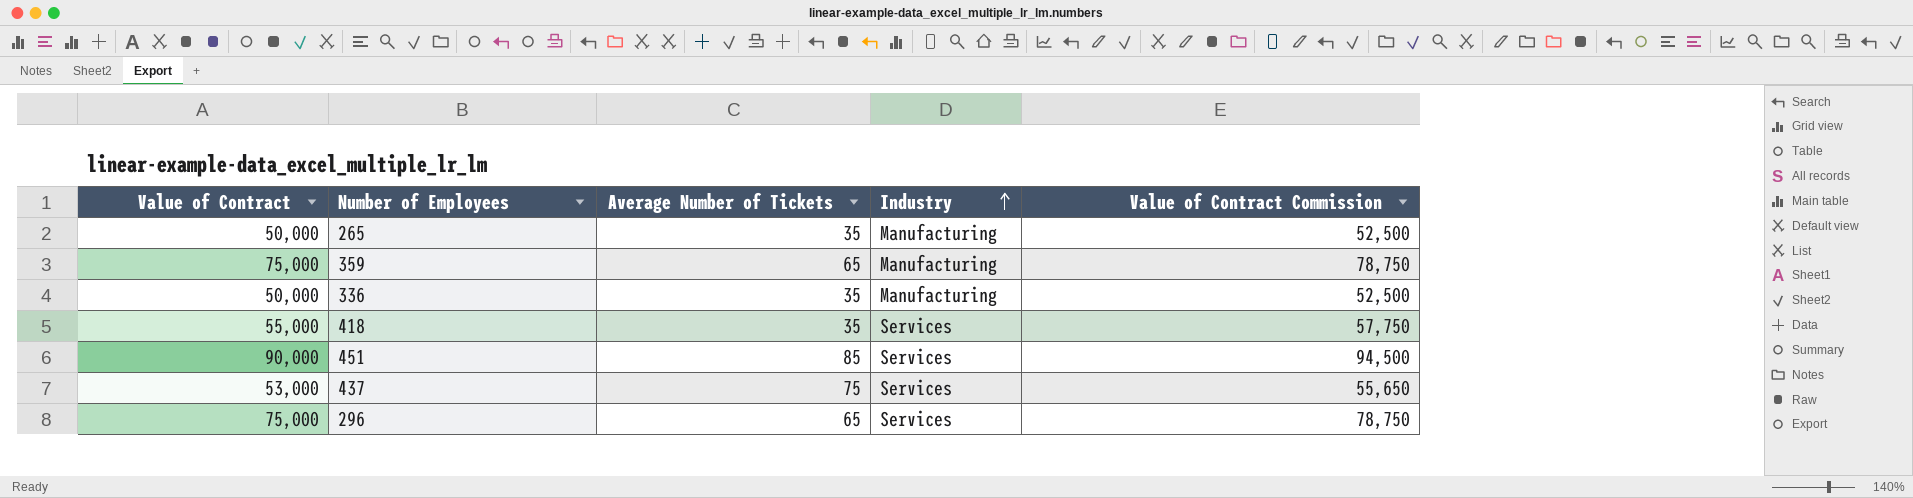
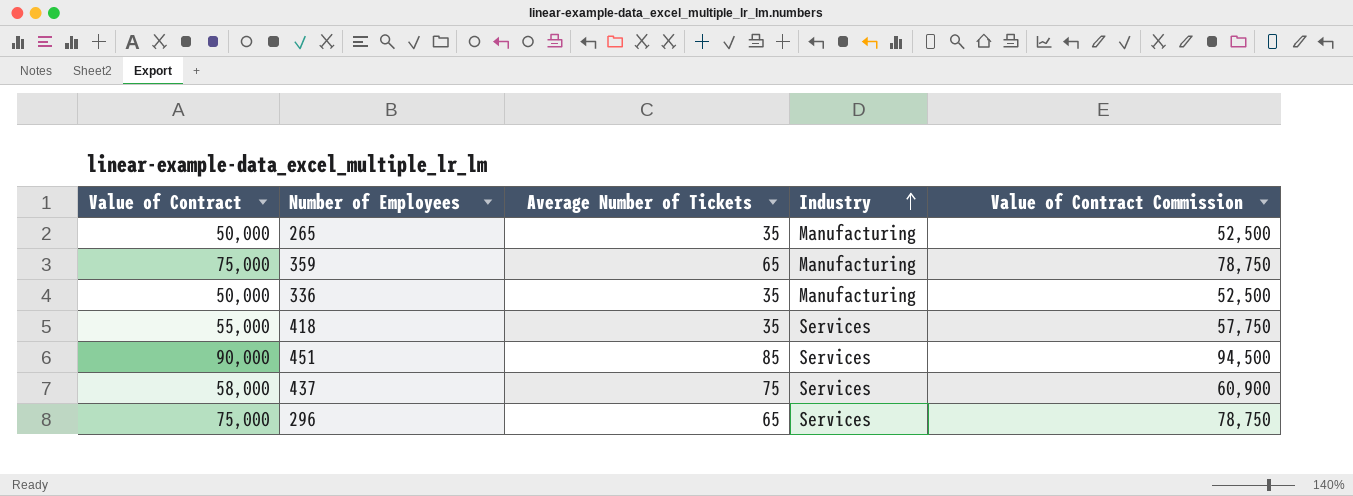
437 | Value of Contract: 53,000 -> 58,000
437 | Value of Contract Commission: 55,650 -> 60,900

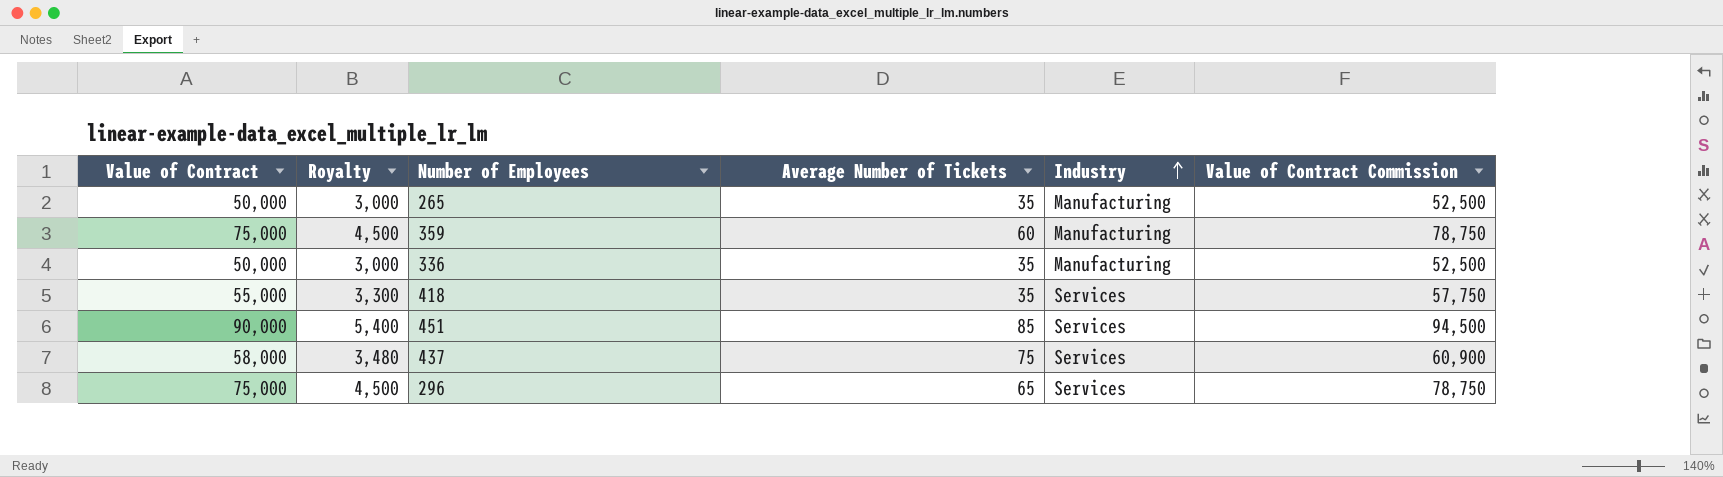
column Royalty | formula: none -> [Value of Contract] * 0.06
359 | Average Number of Tickets: 65 -> 60

